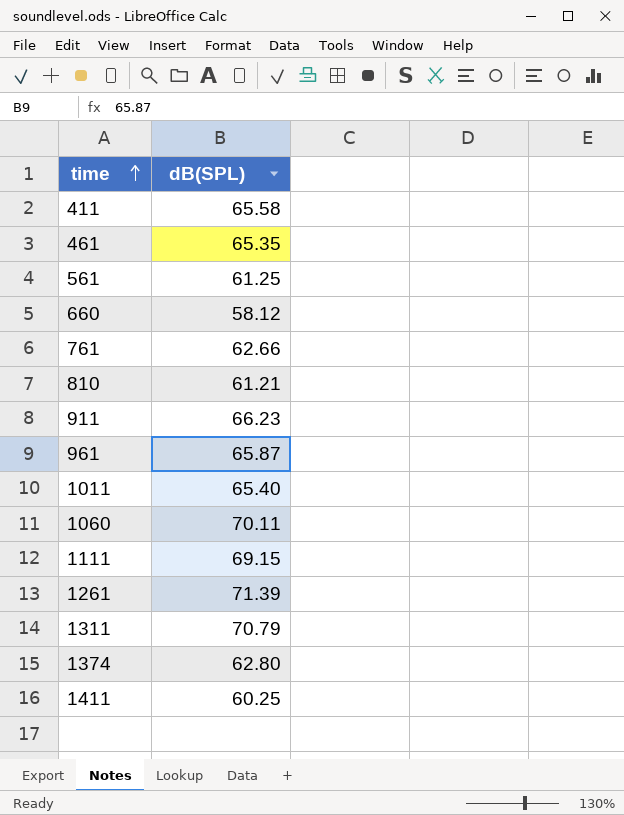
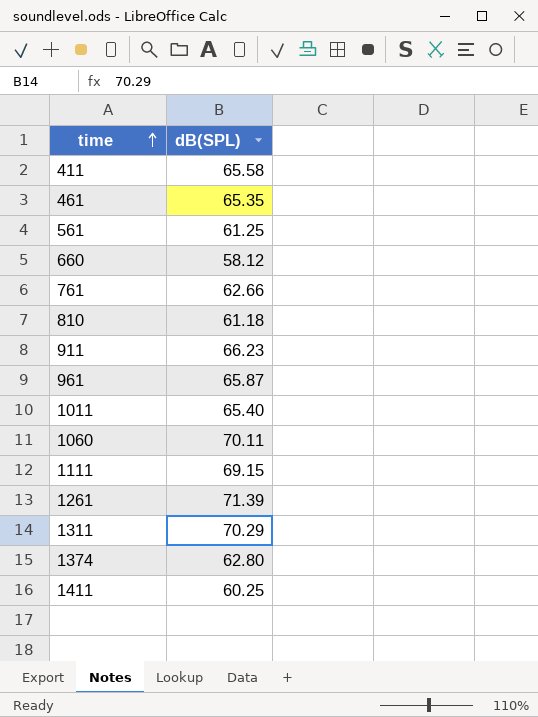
810 | dB(SPL): 61.21 -> 61.18
1311 | dB(SPL): 70.79 -> 70.29

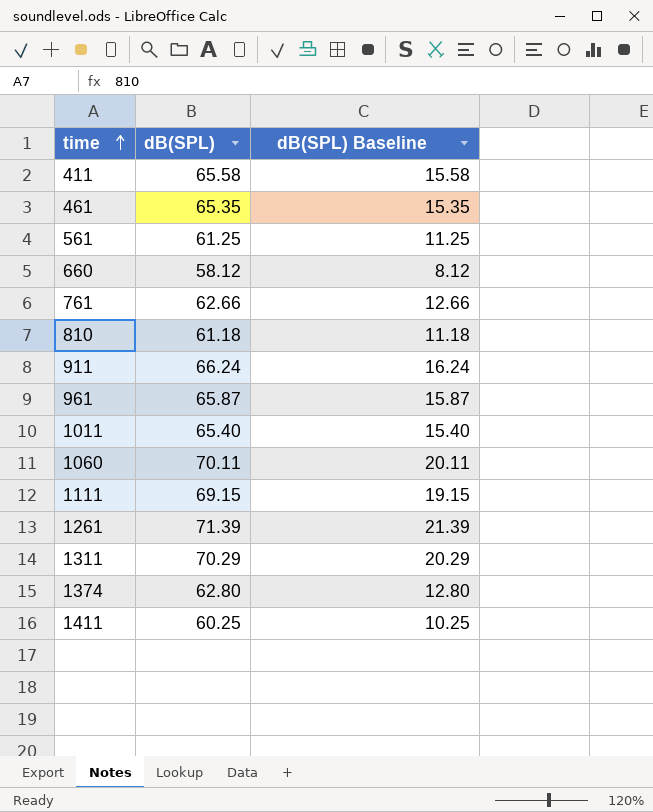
column dB(SPL) Baseline | formula: none -> [dB(SPL)] - 50
911 | dB(SPL): 66.23 -> 66.24

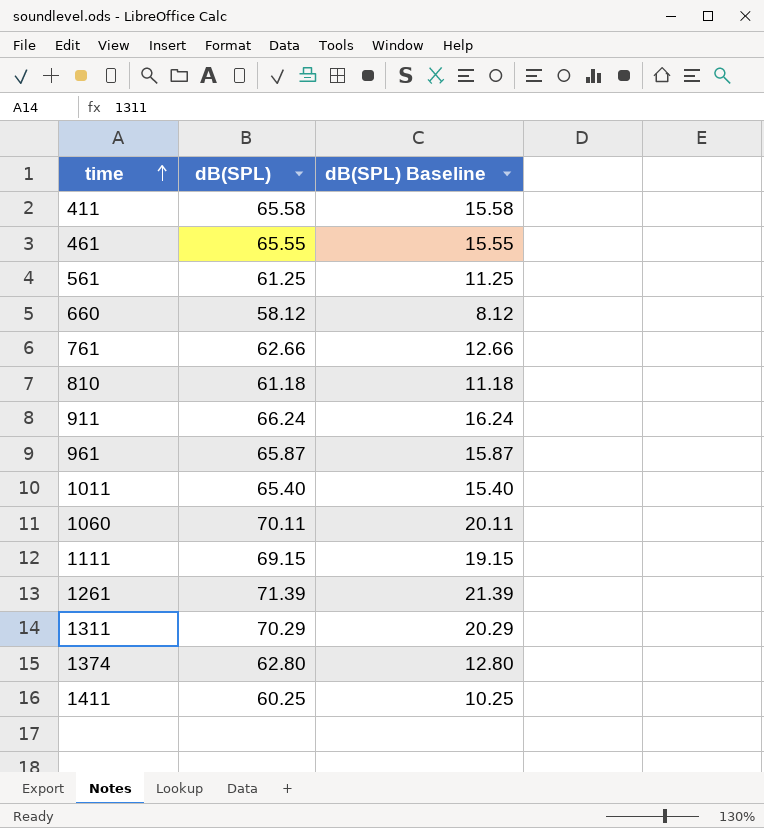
461 | dB(SPL): 65.35 -> 65.55
461 | dB(SPL) Baseline: 15.35 -> 15.55

